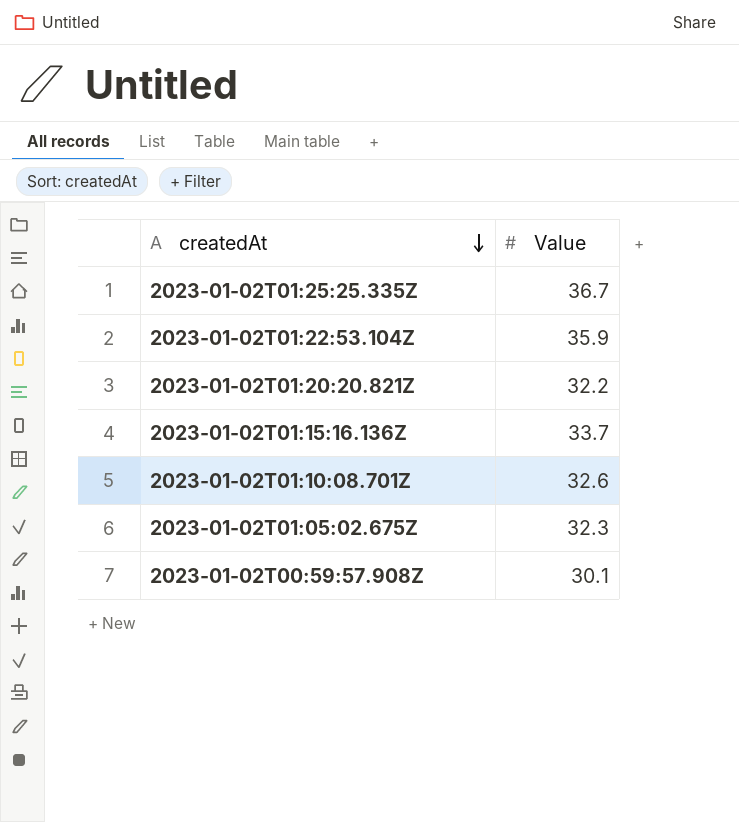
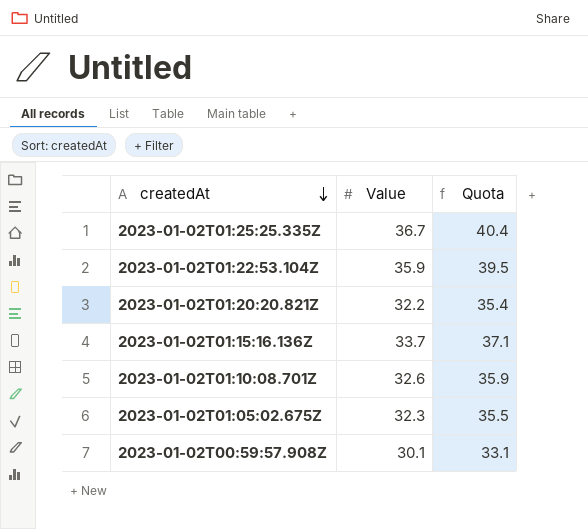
column Quota | formula: none -> [Value] * 1.1

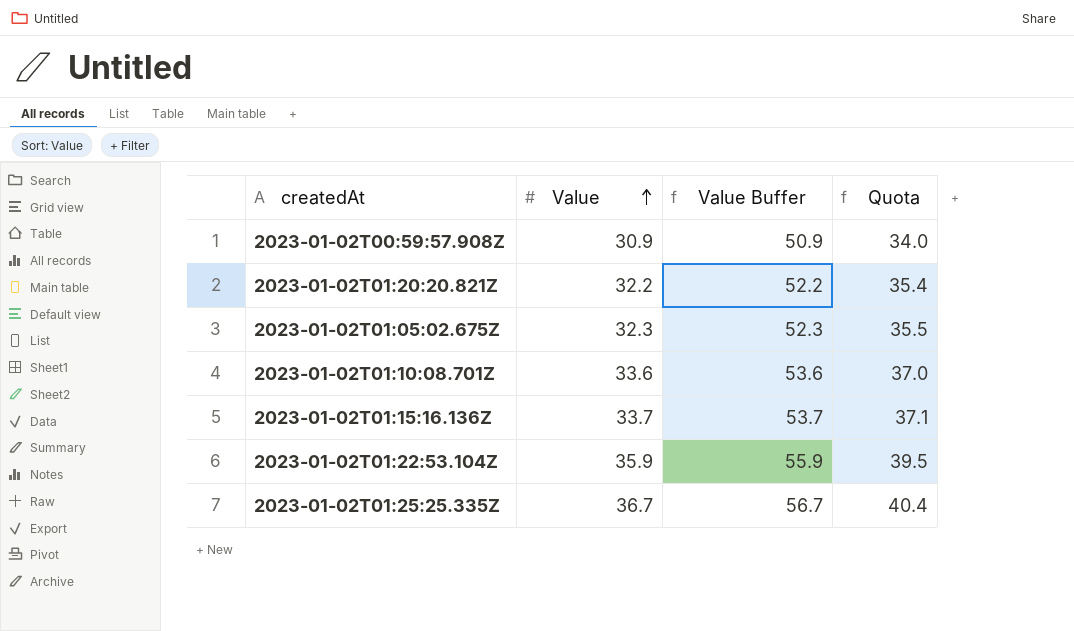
row order: createdAt descending -> Value ascending
column Value Buffer | formula: none -> [Value] + 20
2023-01-02T00:59:57.908Z | Value: 30.1 -> 30.9
2023-01-02T00:59:57.908Z | Quota: 33.1 -> 34.0
2023-01-02T01:10:08.701Z | Value: 32.6 -> 33.6
2023-01-02T01:10:08.701Z | Quota: 35.9 -> 37.0

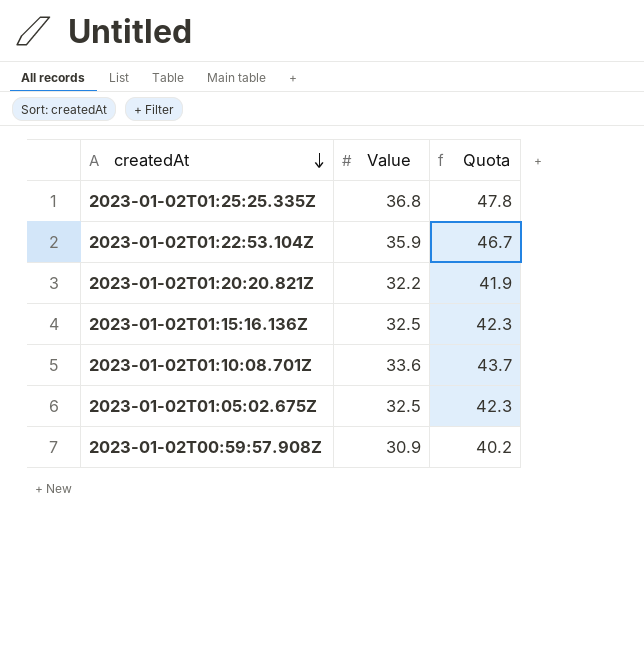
row order: Value ascending -> createdAt descending
column Value Buffer | formula: [Value] + 20 -> none
column Quota | formula: [Value] * 1.1 -> [Value] * 1.3
2023-01-02T01:25:25.335Z | Value: 36.7 -> 36.8
2023-01-02T01:15:16.136Z | Value: 33.7 -> 32.5
2023-01-02T01:05:02.675Z | Value: 32.3 -> 32.5

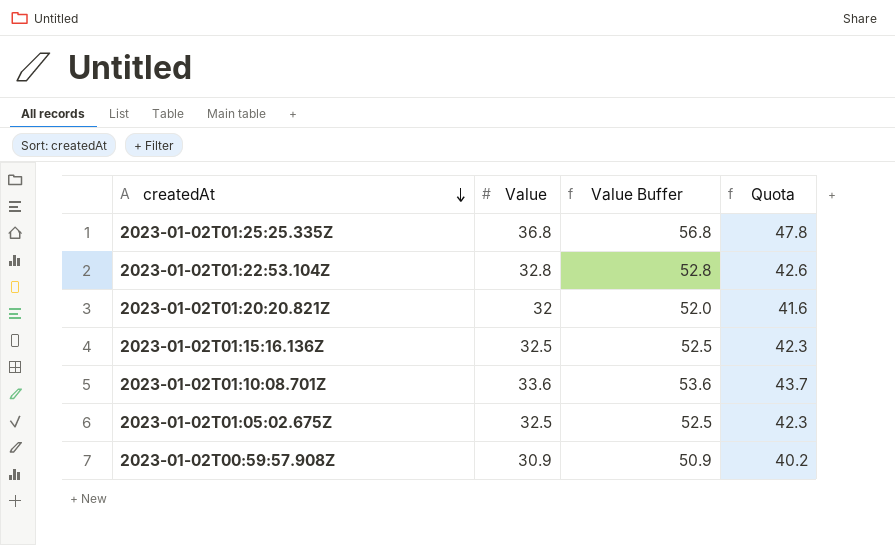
column Value Buffer | formula: none -> [Value] + 20
2023-01-02T01:22:53.104Z | Value: 35.9 -> 32.8
2023-01-02T01:22:53.104Z | Quota: 46.7 -> 42.6
2023-01-02T01:20:20.821Z | Value: 32.2 -> 32
2023-01-02T01:20:20.821Z | Quota: 41.9 -> 41.6

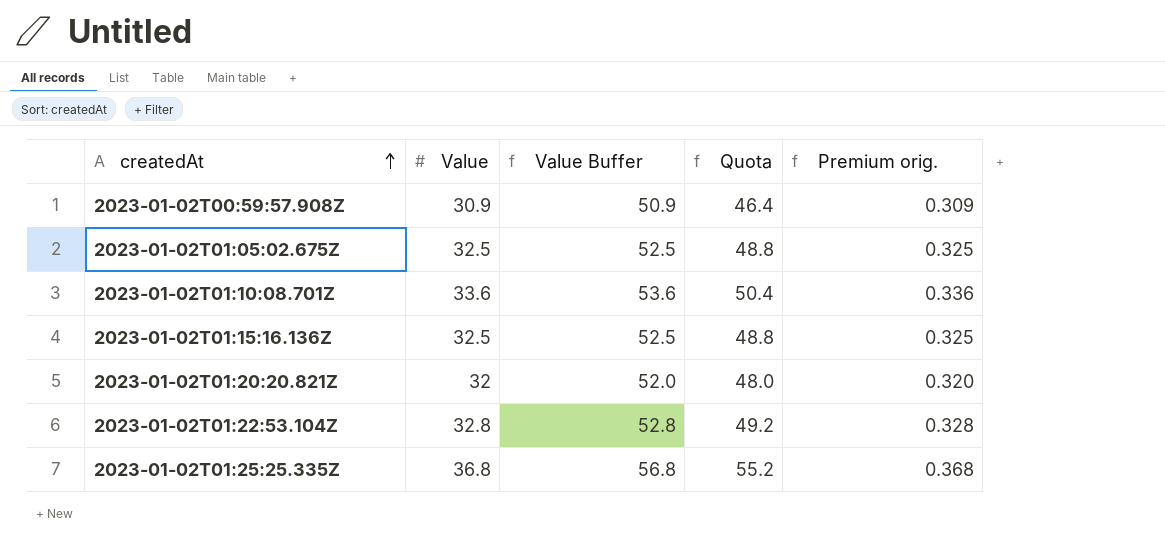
row order: createdAt descending -> createdAt ascending
column Quota | formula: [Value] * 1.3 -> [Value] * 1.5
column Premium orig. | formula: none -> [Value] * 0.01

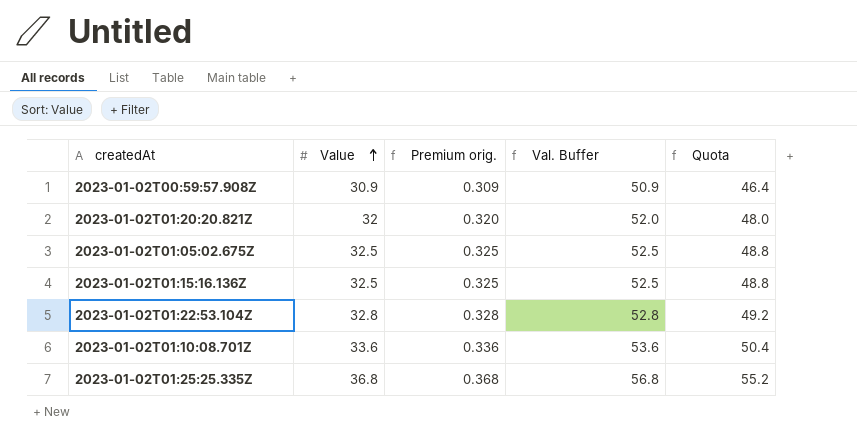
row order: createdAt ascending -> Value ascending
column Premium orig. | position: 5 -> 3
column name: Value Buffer -> Val. Buffer

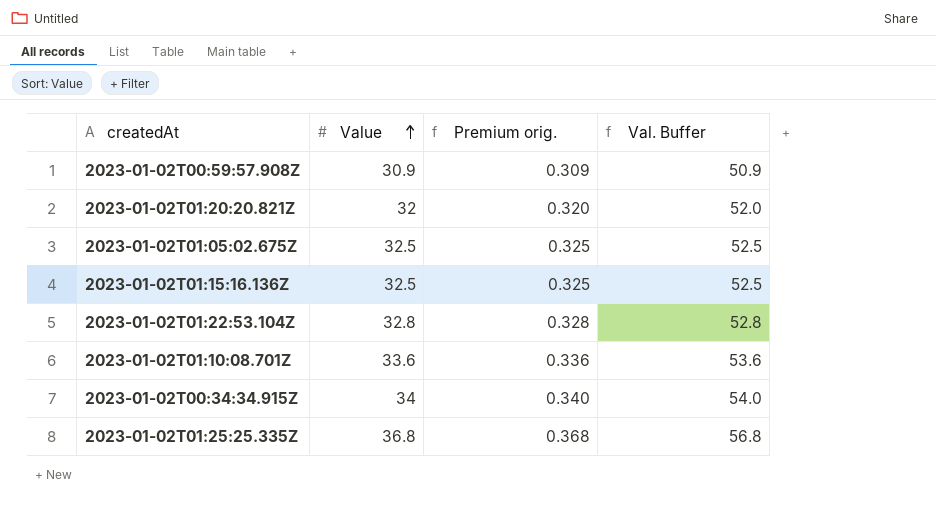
column Quota | formula: [Value] * 1.5 -> none
row 2023-01-02T00:34:34.915Z: none -> 34 | 0.340 | 54.0

